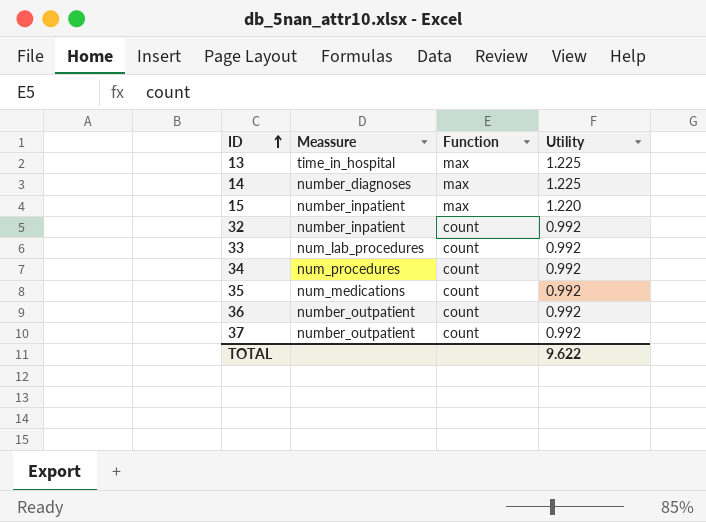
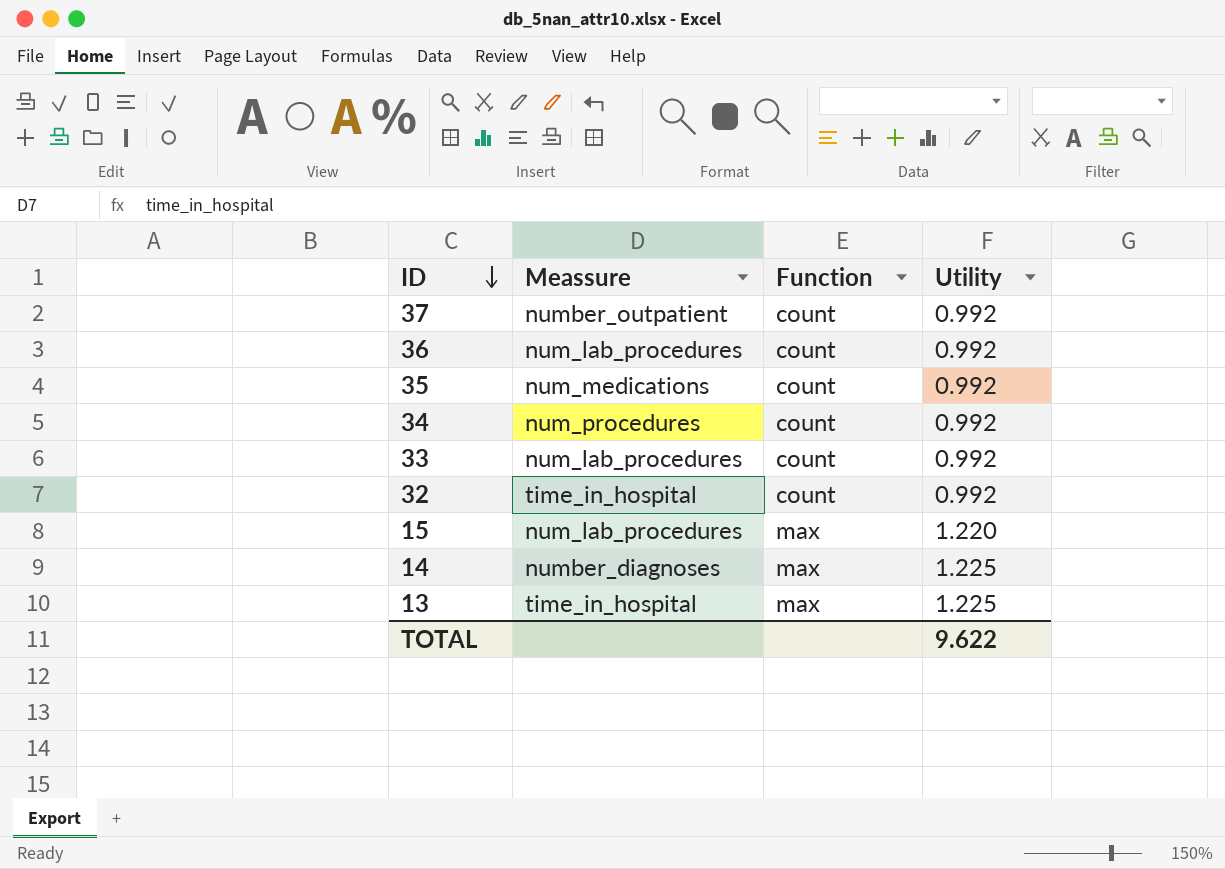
row order: ID ascending -> ID descending
36 | Meassure: number_outpatient -> num_lab_procedures
32 | Meassure: number_inpatient -> time_in_hospital
15 | Meassure: number_inpatient -> num_lab_procedures

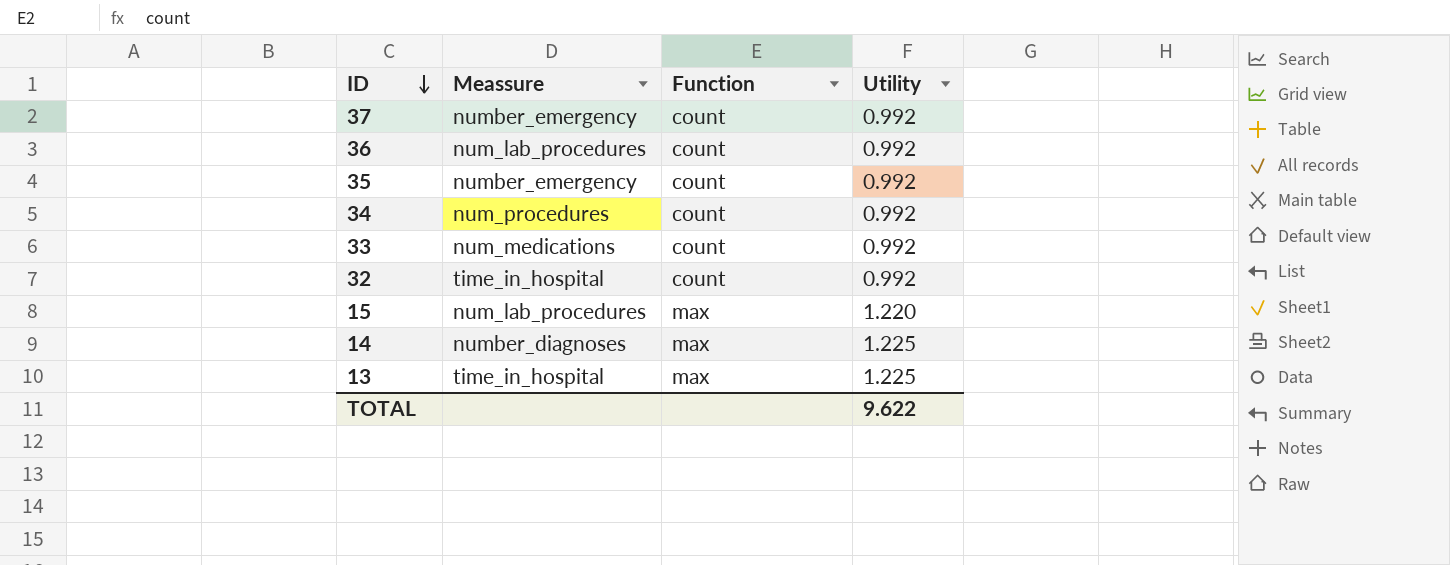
37 | Meassure: number_outpatient -> number_emergency
35 | Meassure: num_medications -> number_emergency
33 | Meassure: num_lab_procedures -> num_medications

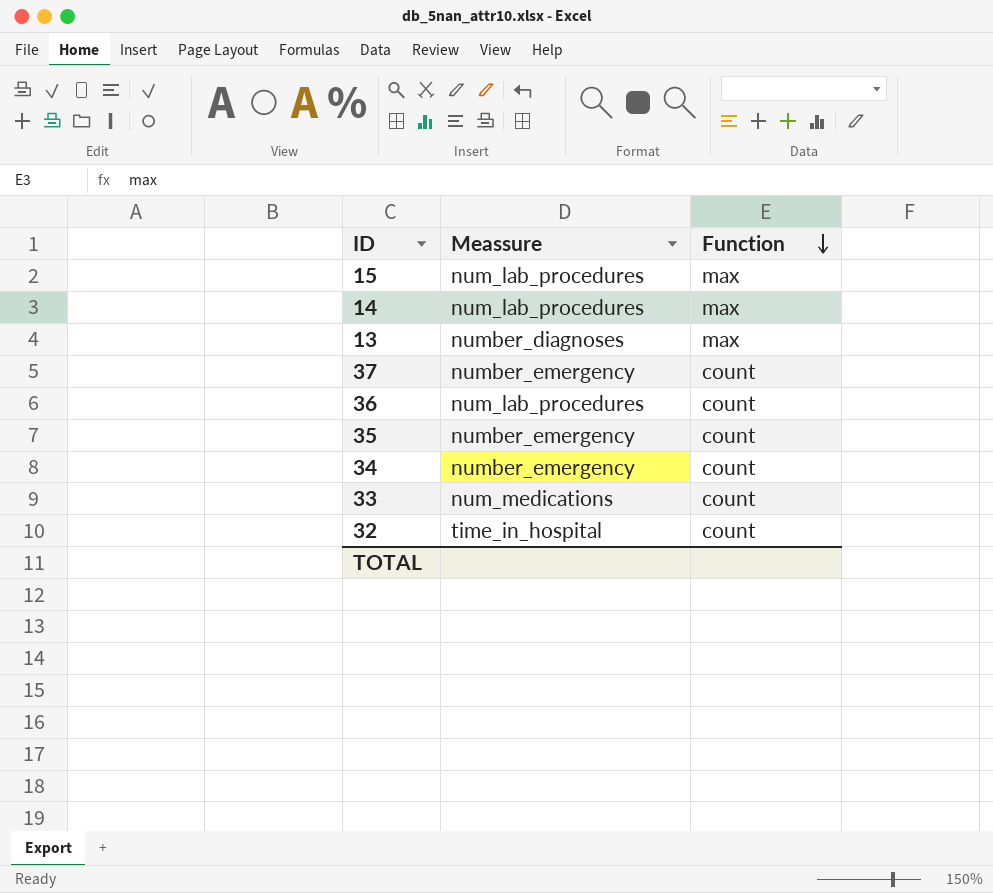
row order: ID descending -> Function descending
column Utility | position: 4 -> none
14 | Meassure: number_diagnoses -> num_lab_procedures
13 | Meassure: time_in_hospital -> number_diagnoses
34 | Meassure: num_procedures -> number_emergency

